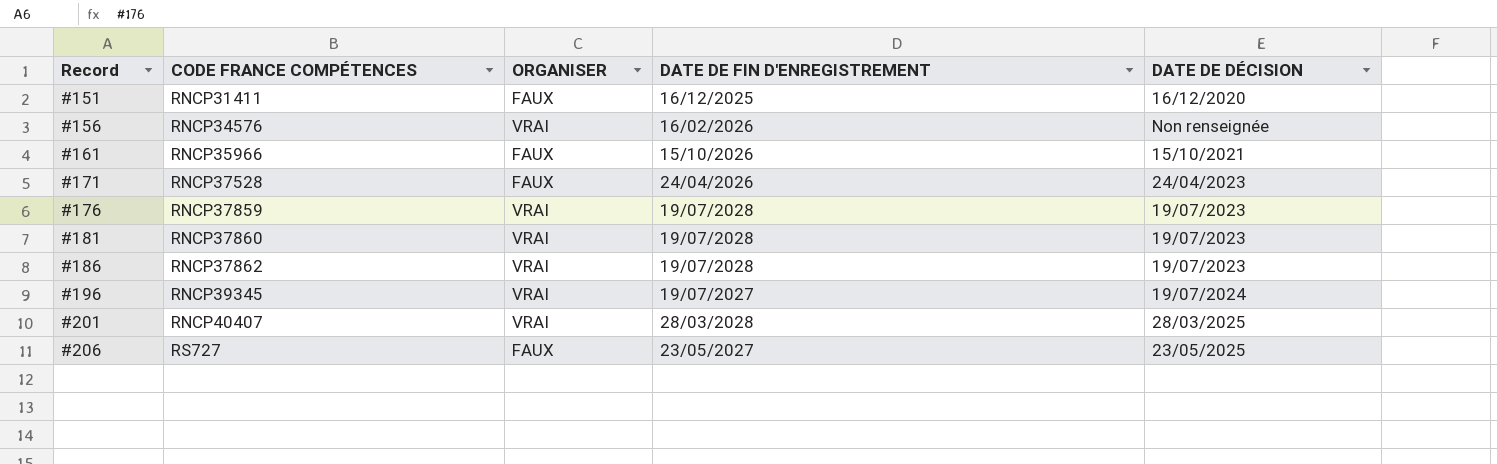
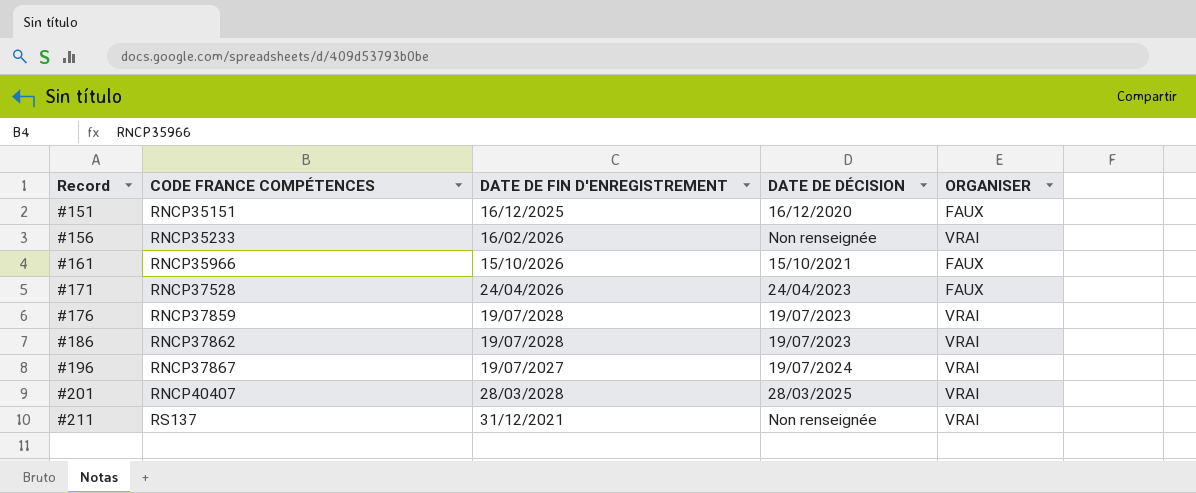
column ORGANISER | position: 3 -> 5
row #181: RNCP37860 | VRAI | 19/07/2028 | 19/07/2023 -> none
row #206: RS727 | FAUX | 23/05/2027 | 23/05/2025 -> none
#151 | CODE FRANCE COMPÉTENCES: RNCP31411 -> RNCP35151
#156 | CODE FRANCE COMPÉTENCES: RNCP34576 -> RNCP35233
#196 | CODE FRANCE COMPÉTENCES: RNCP39345 -> RNCP37867
row #211: none -> RS137 | 31/12/2021 | Non renseignée | VRAI

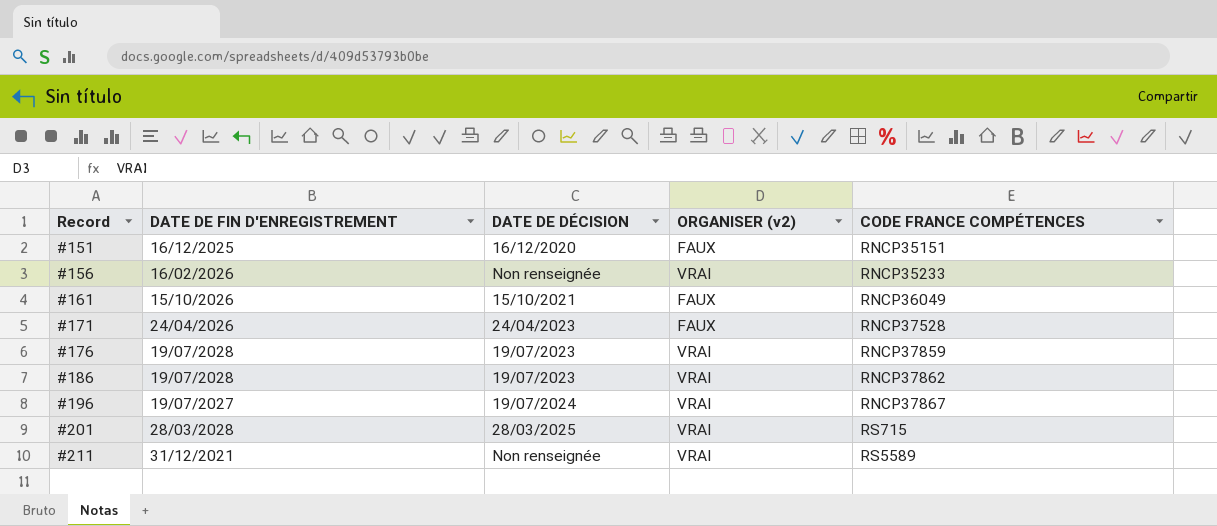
column name: ORGANISER -> ORGANISER (v2)
column CODE FRANCE COMPÉTENCES | position: 2 -> 5
#161 | CODE FRANCE COMPÉTENCES: RNCP35966 -> RNCP36049
#201 | CODE FRANCE COMPÉTENCES: RNCP40407 -> RS715
#211 | CODE FRANCE COMPÉTENCES: RS137 -> RS5589

